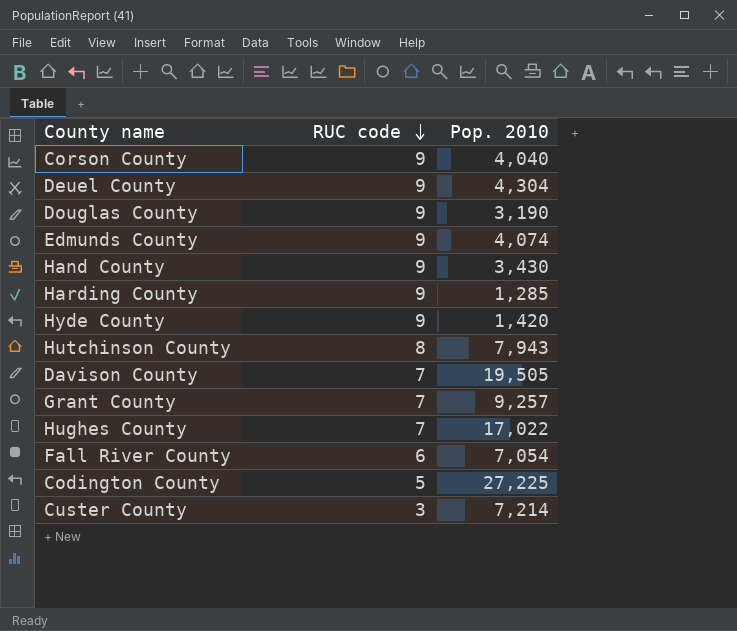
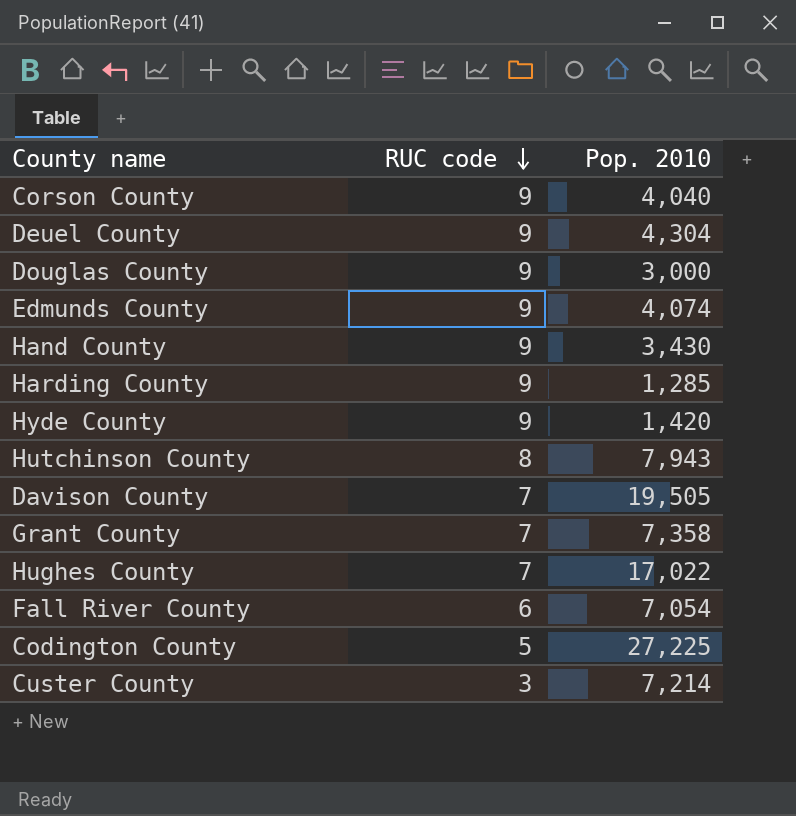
Douglas County | Pop. 2010: 3,190 -> 3,000
Grant County | Pop. 2010: 9,257 -> 7,358

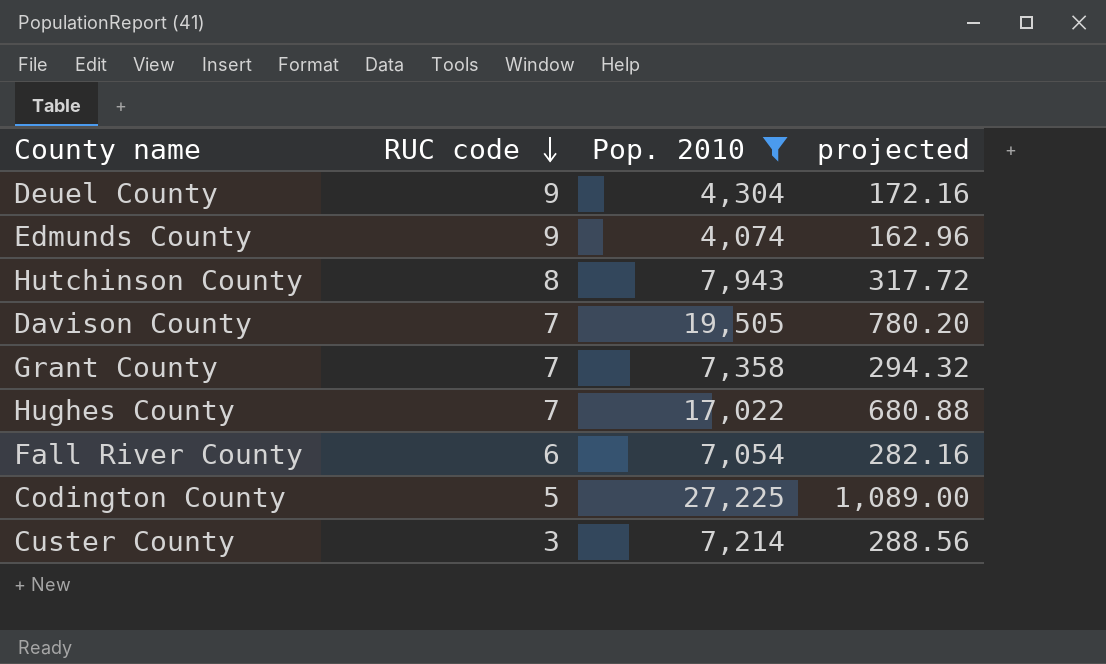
filter: none -> Pop. 2010 >= 4,074
column projected | formula: none -> [Pop. 2010] * 0.04

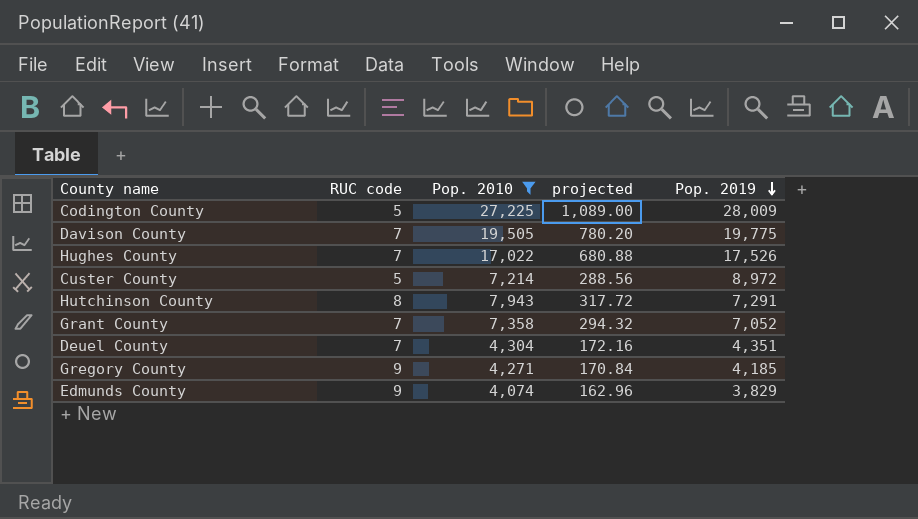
row order: RUC code descending -> Pop. 2019 descending
column Pop. 2019 | position: none -> 5
row Fall River County: 6 | 7,054 | 282.16 -> none
Custer County | RUC code: 3 -> 5
Deuel County | RUC code: 9 -> 7
row Gregory County: none -> 9 | 4,271 | 170.84 | 4,185

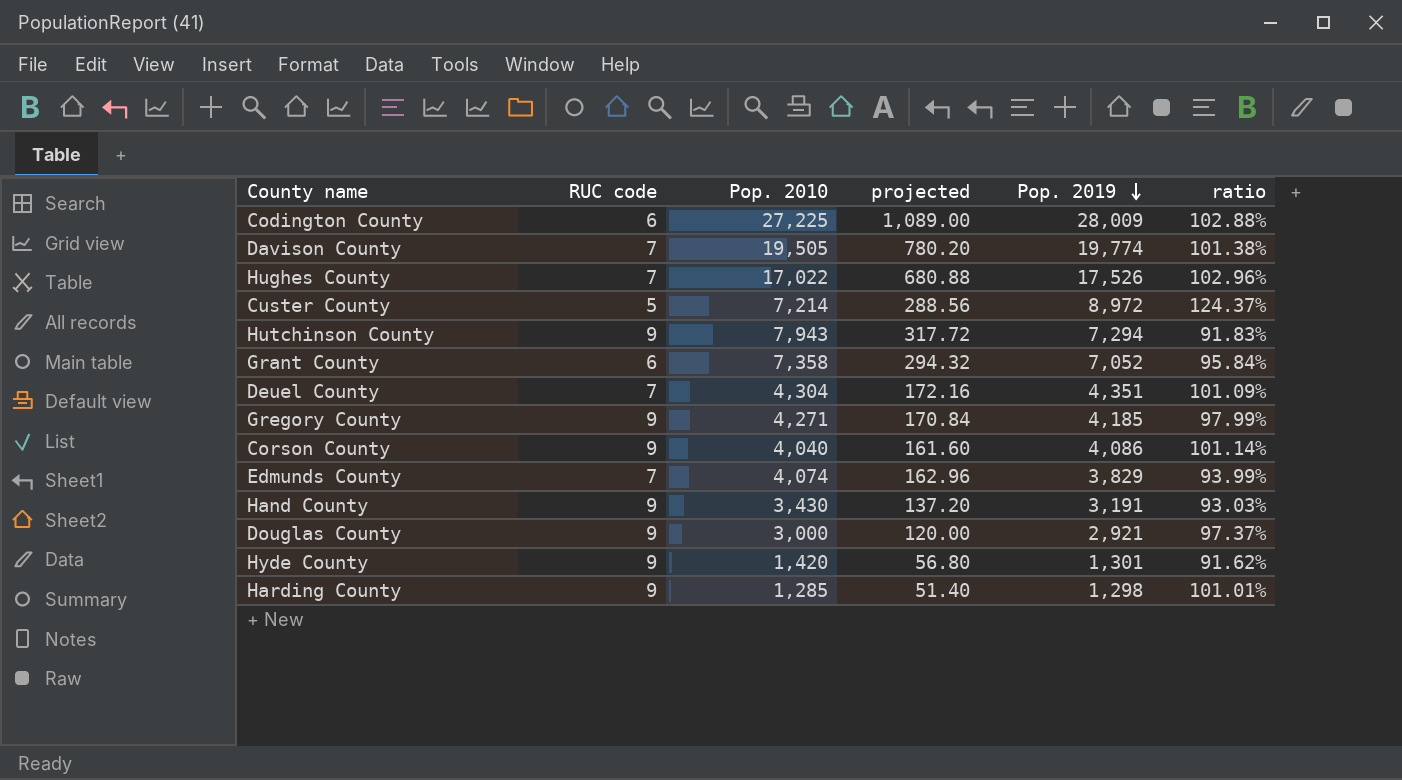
filter: Pop. 2010 >= 4,074 -> none
column ratio | formula: none -> [Pop. 2019] / [Pop. 2010]
Codington County | RUC code: 5 -> 6
Davison County | Pop. 2019: 19,775 -> 19,774
Hutchinson County | RUC code: 8 -> 9
Hutchinson County | Pop. 2019: 7,291 -> 7,294
Grant County | RUC code: 7 -> 6
Edmunds County | RUC code: 9 -> 7

